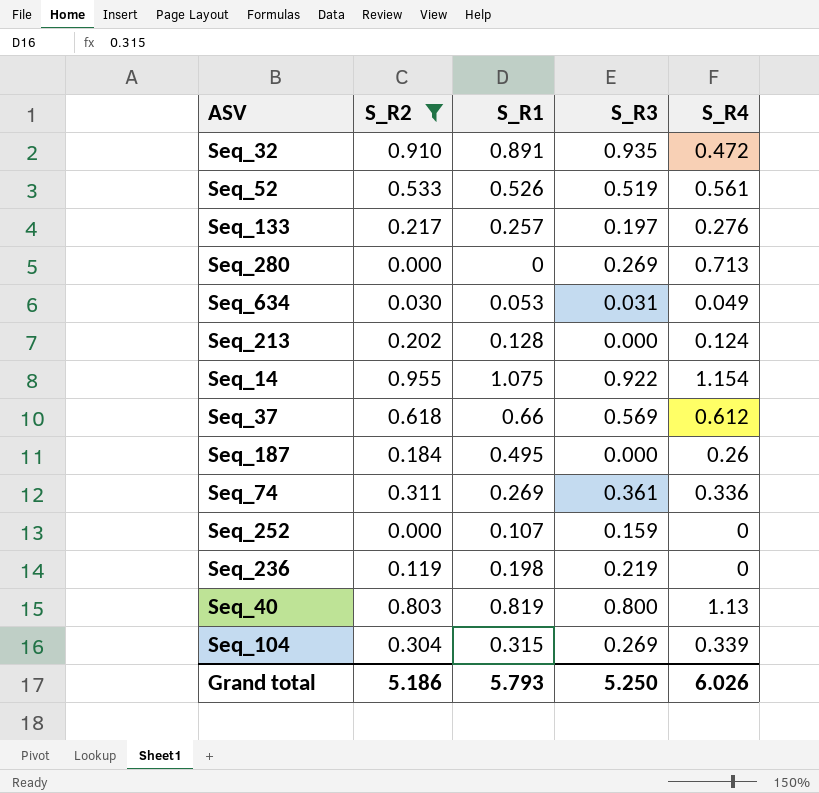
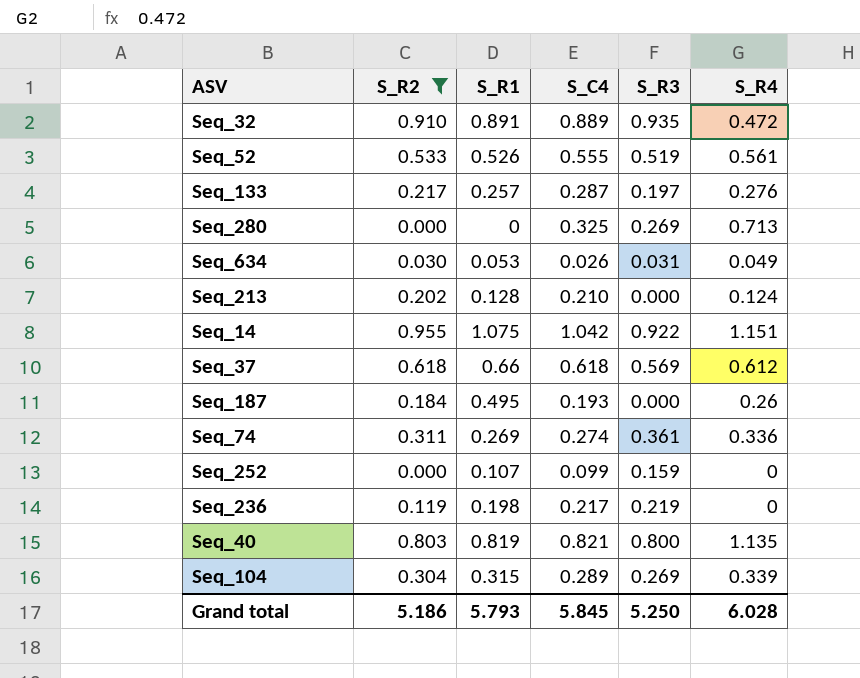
column S_C4 | position: none -> 4
Seq_14 | S_R4: 1.154 -> 1.151
Seq_40 | S_R4: 1.13 -> 1.135
Grand total | S_R4: 6.026 -> 6.028

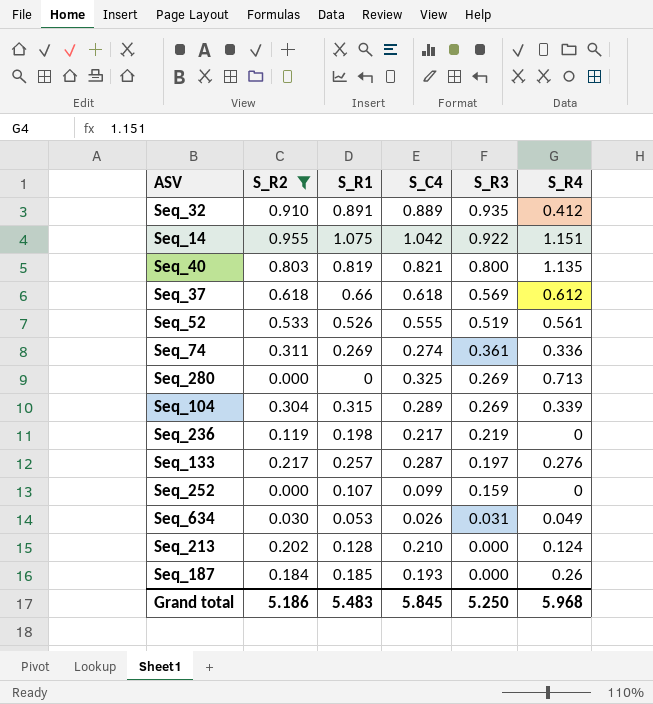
row order: none -> S_R3 descending
Seq_32 | S_R4: 0.472 -> 0.412
Seq_187 | S_R1: 0.495 -> 0.185
Grand total | S_R1: 5.793 -> 5.483
Grand total | S_R4: 6.028 -> 5.968

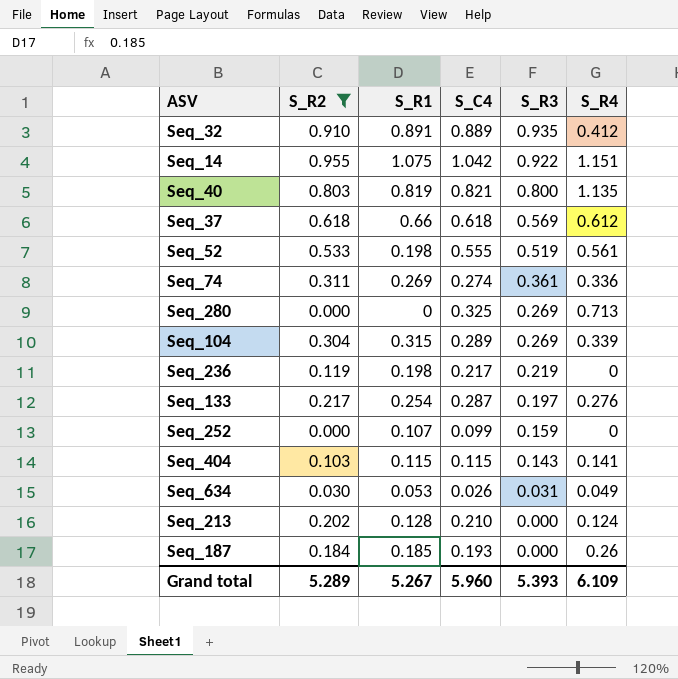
Seq_52 | S_R1: 0.526 -> 0.198
Seq_133 | S_R1: 0.257 -> 0.254
row Seq_404: none -> 0.103 | 0.115 | 0.115 | 0.143 | 0.141
Grand total | S_R2: 5.186 -> 5.289
Grand total | S_R1: 5.483 -> 5.267
Grand total | S_C4: 5.845 -> 5.960
Grand total | S_R3: 5.250 -> 5.393
Grand total | S_R4: 5.968 -> 6.109

